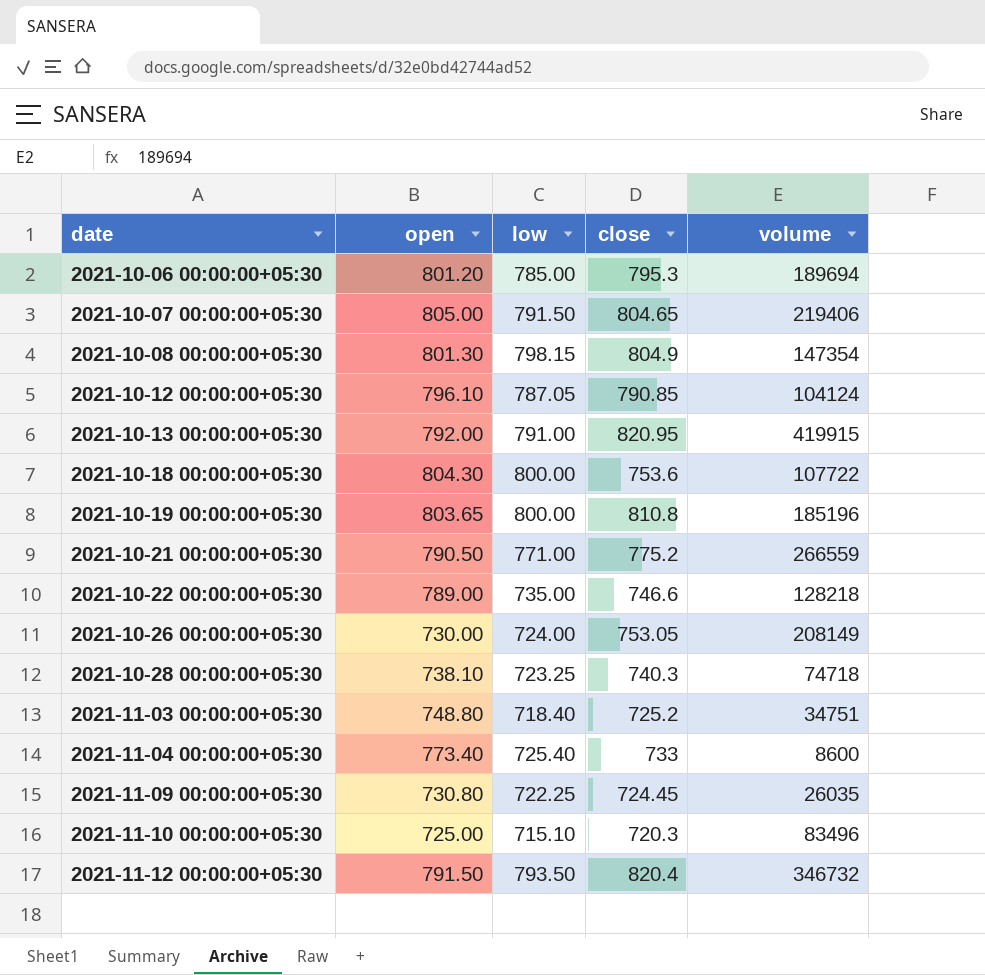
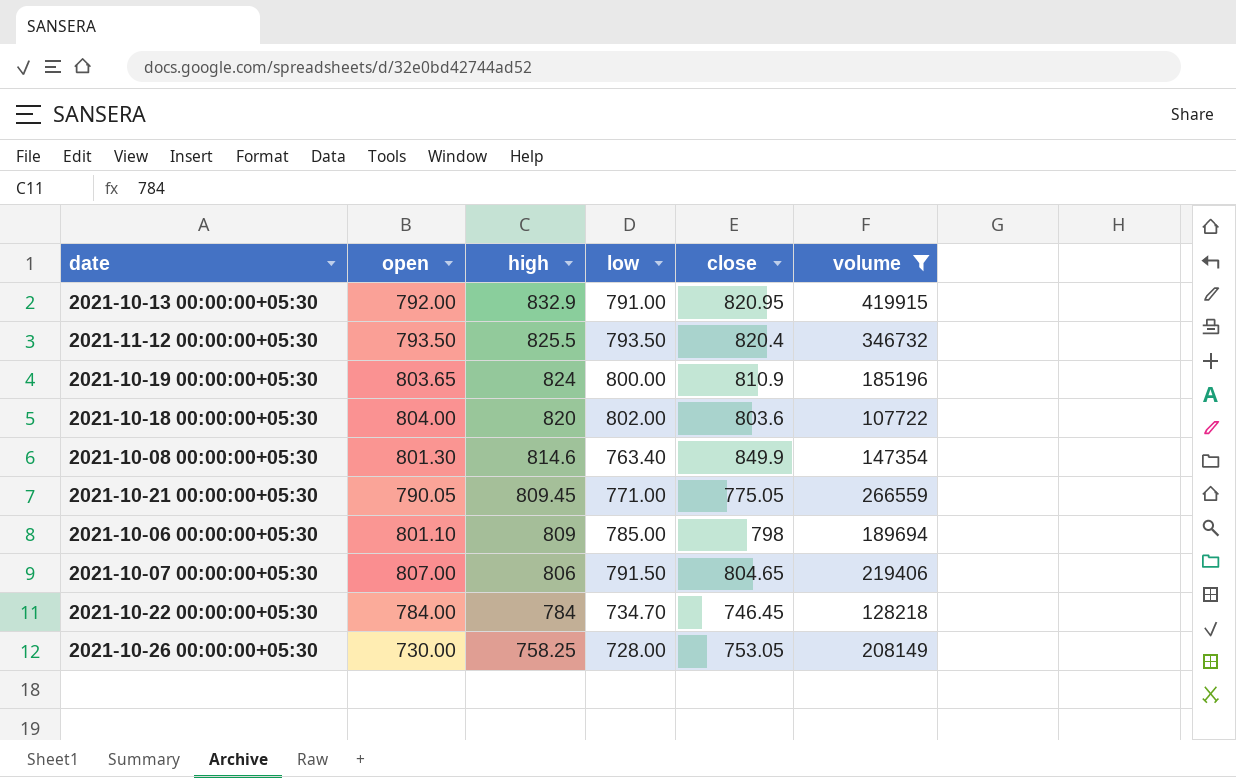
filter: none -> volume >= 107722
row order: date ascending -> high descending
column high | position: none -> 3
2021-11-12 00:00:00+05:30 | open: 791.50 -> 793.50
2021-10-19 00:00:00+05:30 | close: 810.8 -> 810.9
2021-10-18 00:00:00+05:30 | open: 804.30 -> 804.00
2021-10-18 00:00:00+05:30 | low: 800.00 -> 802.00
2021-10-18 00:00:00+05:30 | close: 753.6 -> 803.6
2021-10-08 00:00:00+05:30 | low: 798.15 -> 763.40
2021-10-08 00:00:00+05:30 | close: 804.9 -> 849.9
2021-10-21 00:00:00+05:30 | open: 790.50 -> 790.05
2021-10-21 00:00:00+05:30 | close: 775.2 -> 775.05
2021-10-06 00:00:00+05:30 | open: 801.20 -> 801.10
2021-10-06 00:00:00+05:30 | close: 795.3 -> 798
2021-10-07 00:00:00+05:30 | open: 805.00 -> 807.00
2021-10-22 00:00:00+05:30 | open: 789.00 -> 784.00
2021-10-22 00:00:00+05:30 | low: 735.00 -> 734.70
2021-10-22 00:00:00+05:30 | close: 746.6 -> 746.45
2021-10-26 00:00:00+05:30 | low: 724.00 -> 728.00

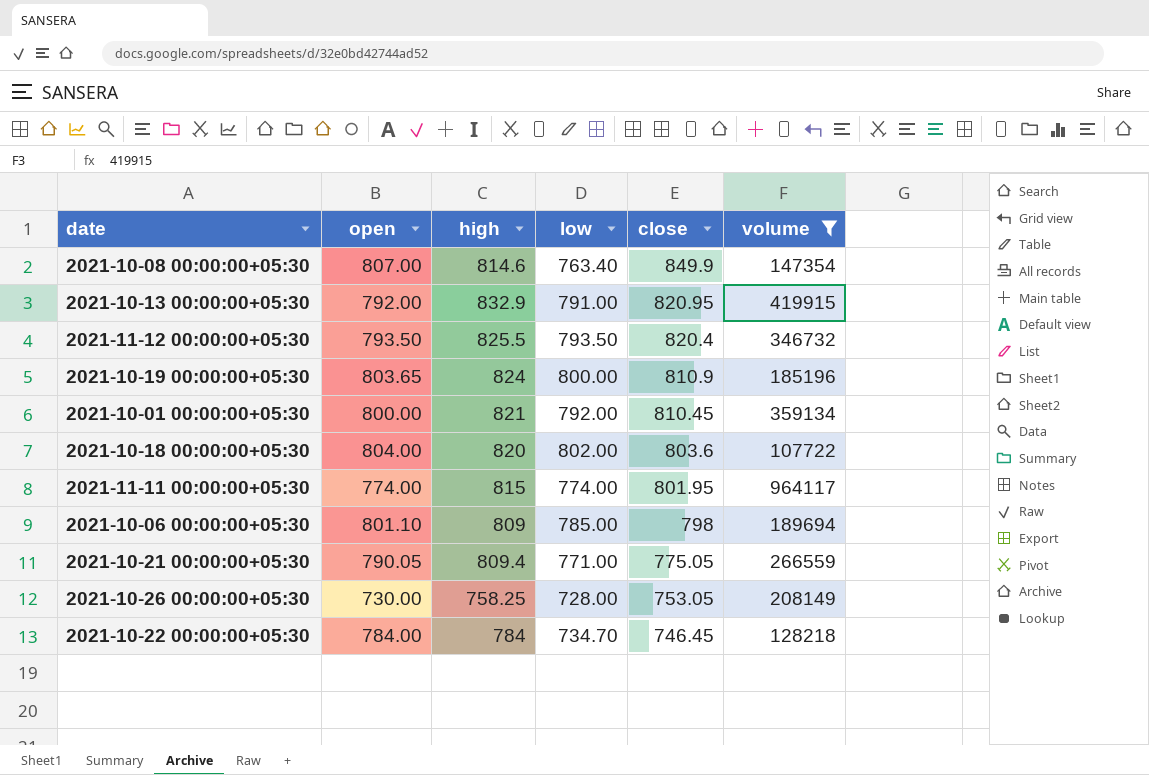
row order: high descending -> close descending
row 2021-10-07 00:00:00+05:30: 807.00 | 806 | 791.50 | 804.65 | 219406 -> none
2021-10-08 00:00:00+05:30 | open: 801.30 -> 807.00
row 2021-10-01 00:00:00+05:30: none -> 800.00 | 821 | 792.00 | 810.45 | 359134
row 2021-11-11 00:00:00+05:30: none -> 774.00 | 815 | 774.00 | 801.95 | 964117
2021-10-21 00:00:00+05:30 | high: 809.45 -> 809.4

